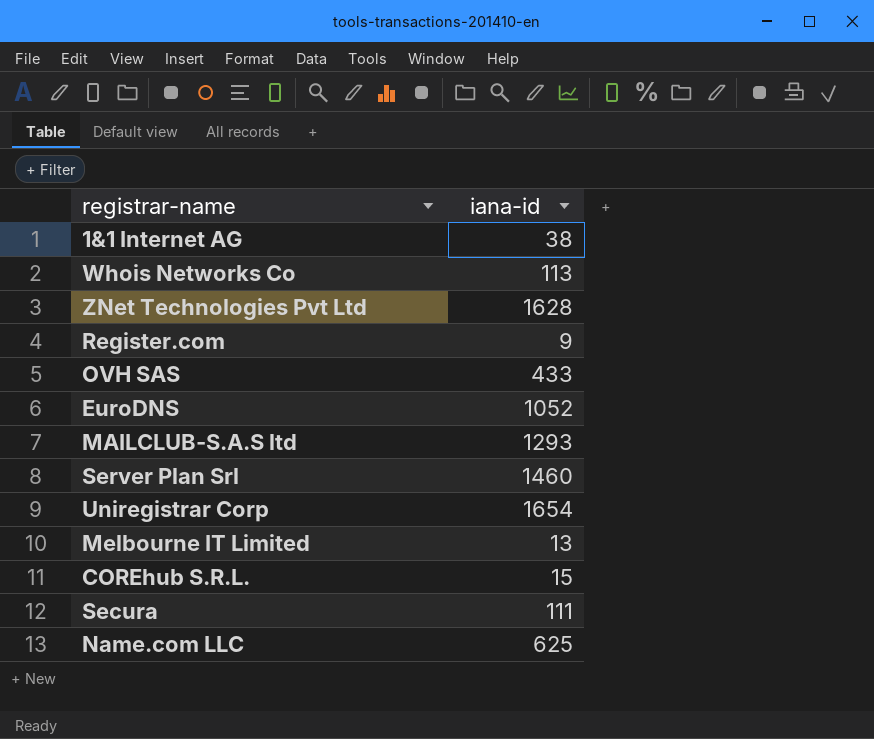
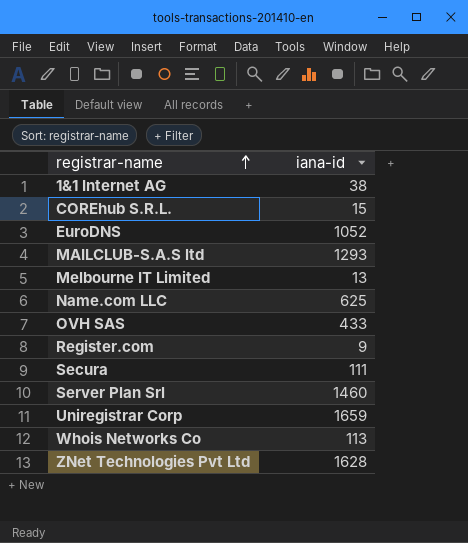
row order: none -> registrar-name ascending
Uniregistrar Corp | iana-id: 1654 -> 1659

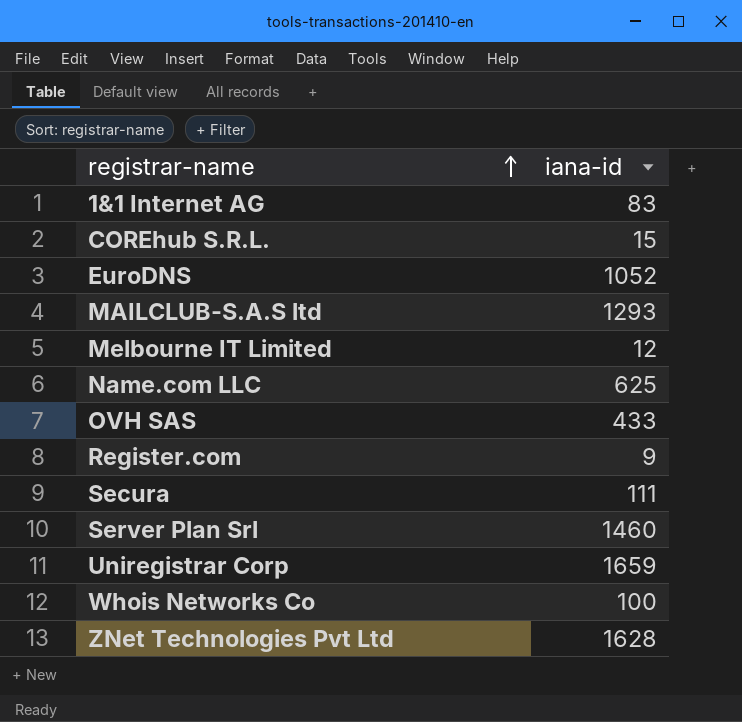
1&1 Internet AG | iana-id: 38 -> 83
Melbourne IT Limited | iana-id: 13 -> 12
Whois Networks Co | iana-id: 113 -> 100

